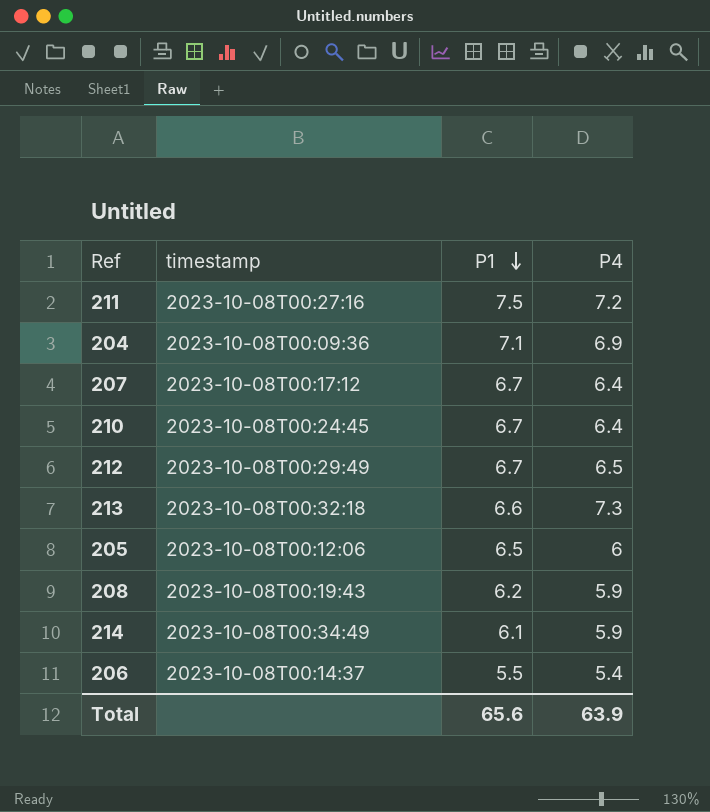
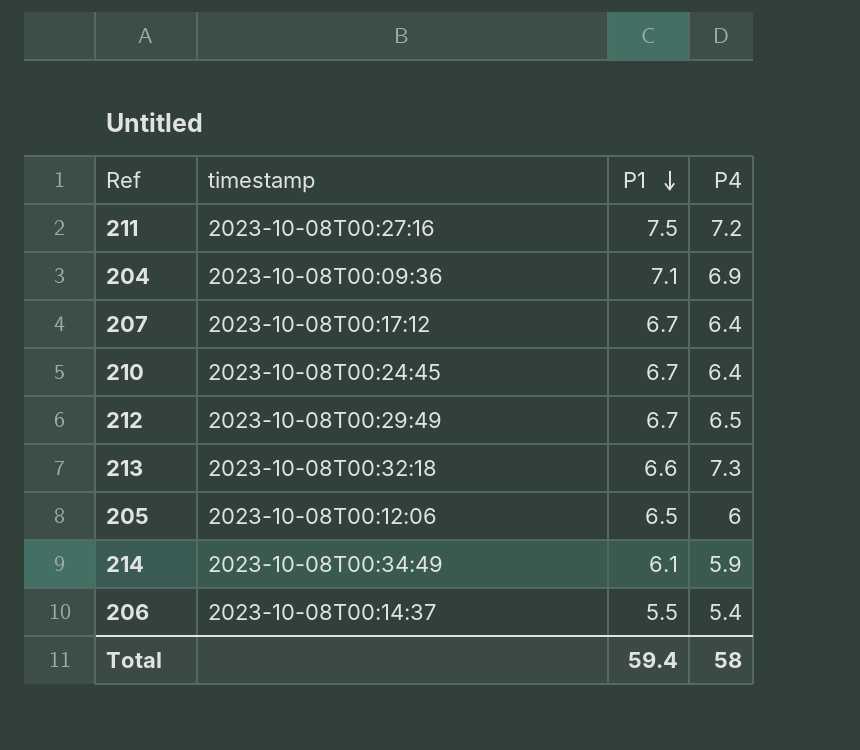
row 208: 2023-10-08T00:19:43 | 6.2 | 5.9 -> none
Total | P1: 65.6 -> 59.4
Total | P4: 63.9 -> 58

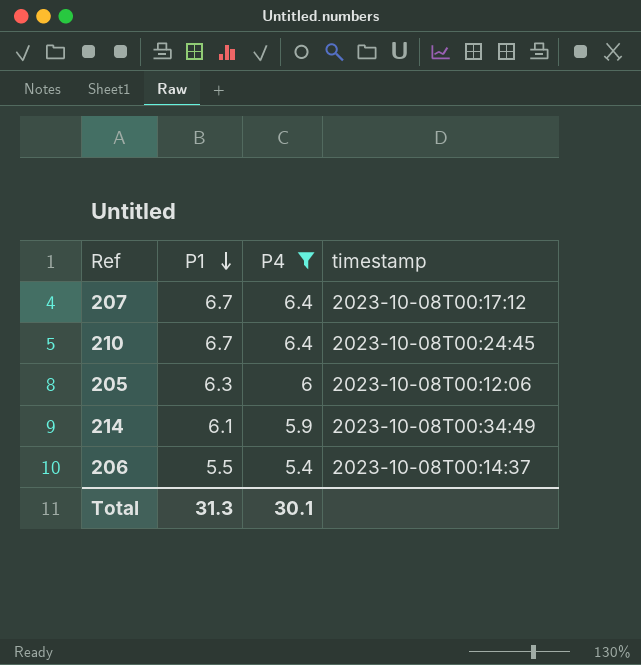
filter: none -> P4 <= 6.4
column timestamp | position: 2 -> 4
205 | P1: 6.5 -> 6.3
Total | P1: 59.4 -> 31.3
Total | P4: 58 -> 30.1

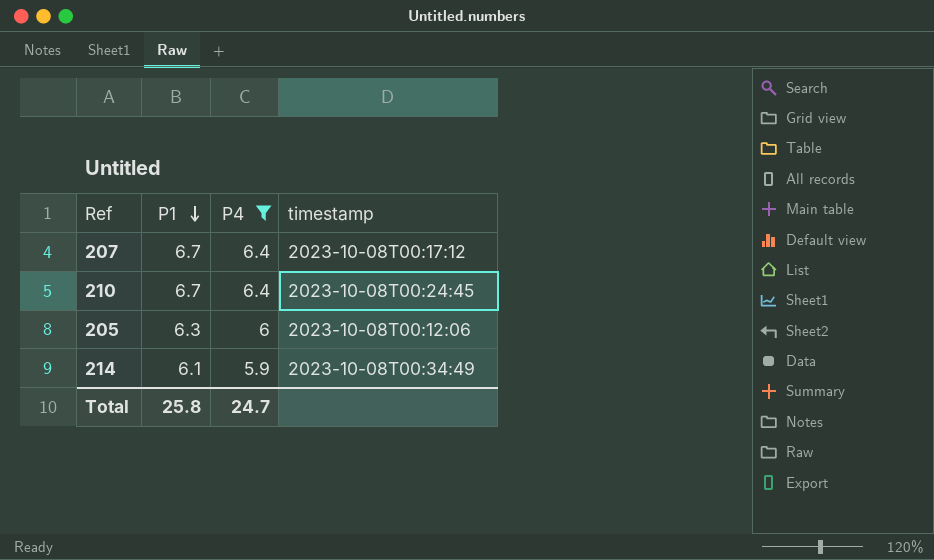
row 206: 5.5 | 5.4 | 2023-10-08T00:14:37 -> none
Total | P1: 31.3 -> 25.8
Total | P4: 30.1 -> 24.7

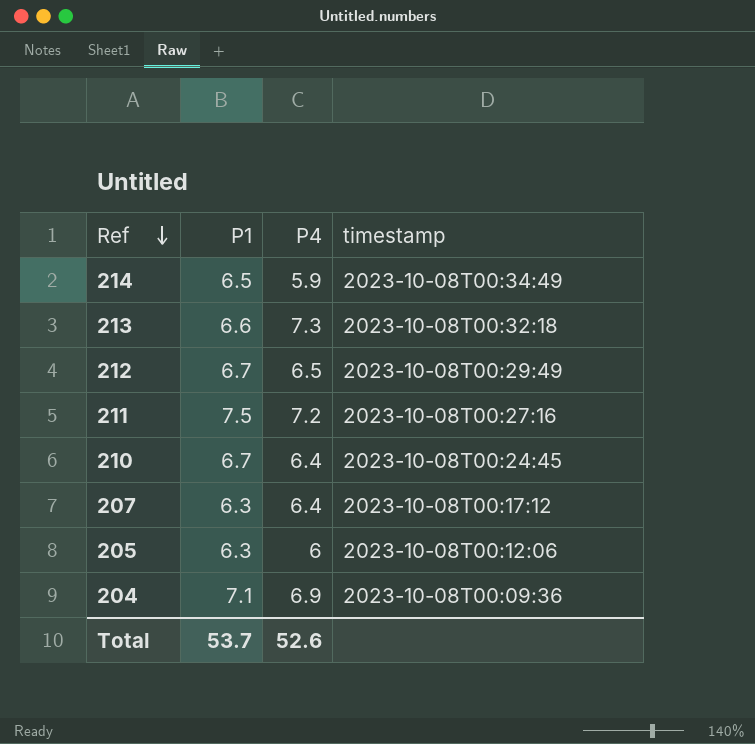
filter: P4 <= 6.4 -> none
row order: P1 descending -> Ref descending
214 | P1: 6.1 -> 6.5
207 | P1: 6.7 -> 6.3
Total | P1: 25.8 -> 53.7
Total | P4: 24.7 -> 52.6

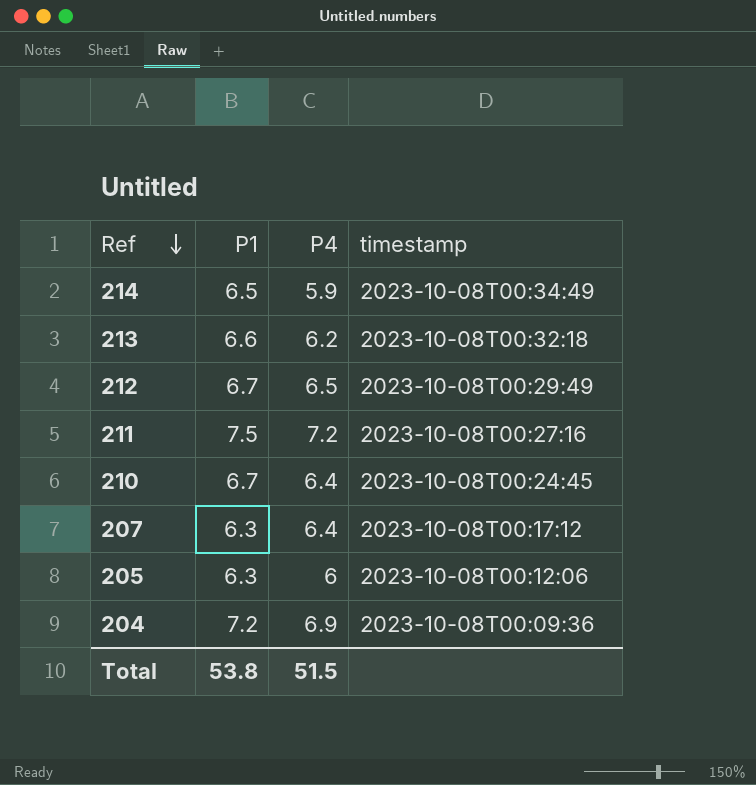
213 | P4: 7.3 -> 6.2
204 | P1: 7.1 -> 7.2
Total | P1: 53.7 -> 53.8
Total | P4: 52.6 -> 51.5

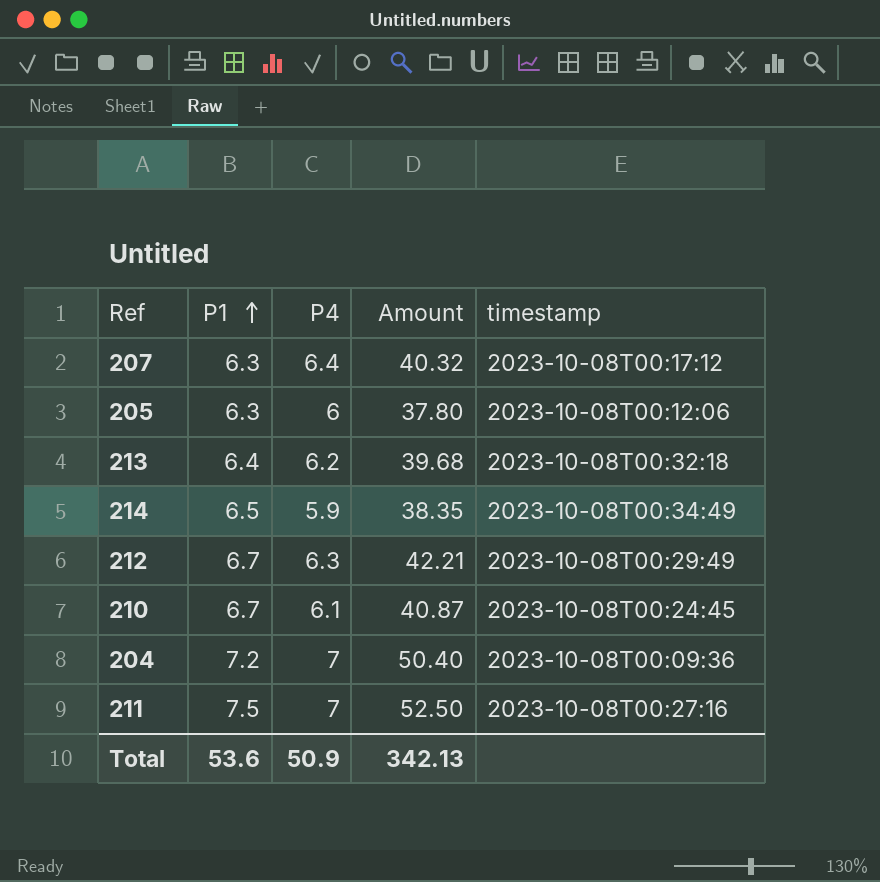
row order: Ref descending -> P1 ascending
column Amount | formula: none -> [P1] * [P4]
213 | P1: 6.6 -> 6.4
212 | P4: 6.5 -> 6.3
210 | P4: 6.4 -> 6.1
204 | P4: 6.9 -> 7
211 | P4: 7.2 -> 7
Total | P1: 53.8 -> 53.6
Total | P4: 51.5 -> 50.9

